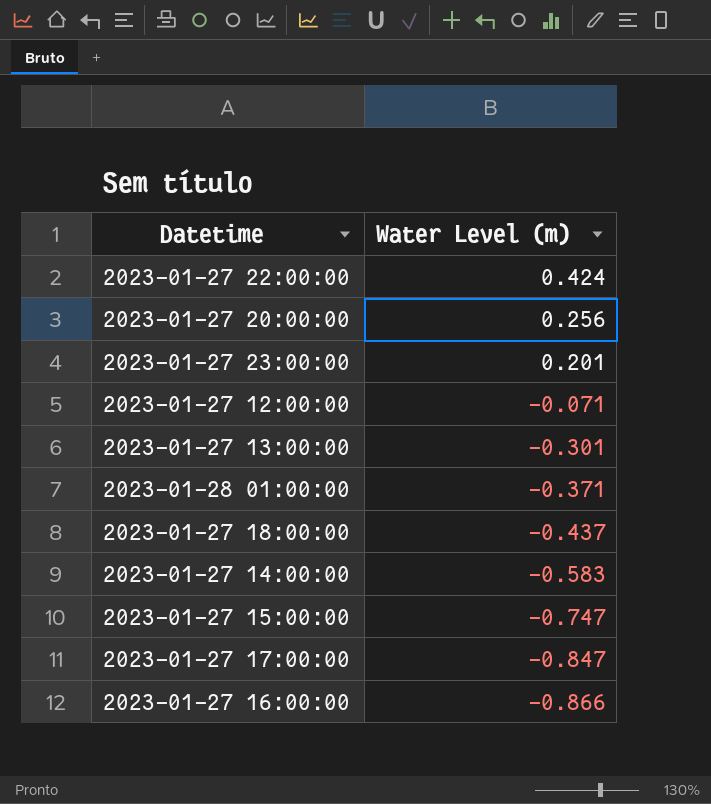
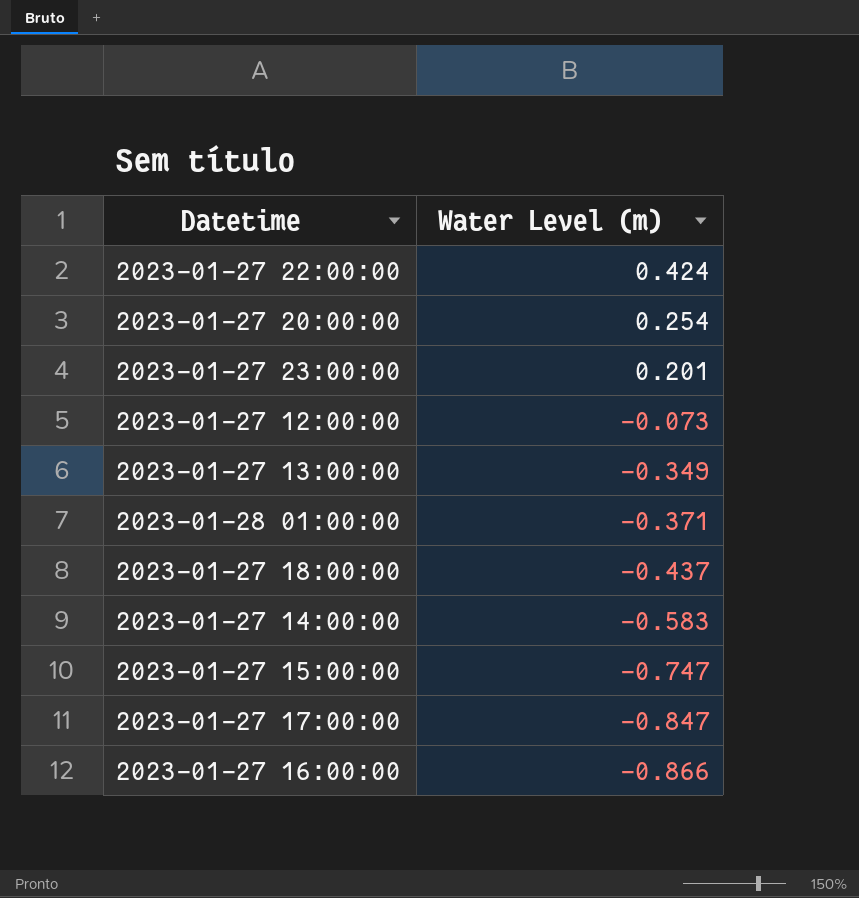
2023-01-27 20:00:00 | Water Level (m): 0.256 -> 0.254
2023-01-27 12:00:00 | Water Level (m): -0.071 -> -0.073
2023-01-27 13:00:00 | Water Level (m): -0.301 -> -0.349

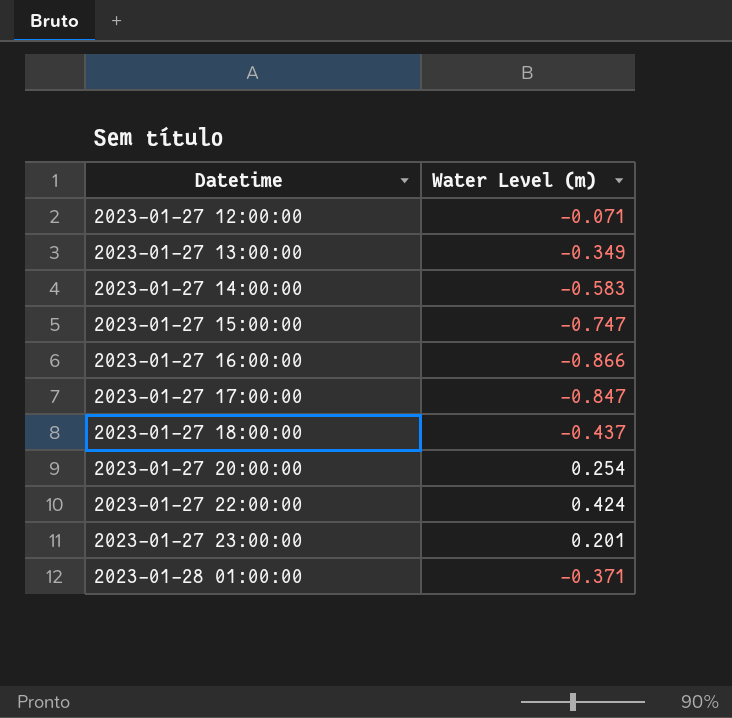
row order: Water Level (m) descending -> Datetime ascending
2023-01-27 12:00:00 | Water Level (m): -0.073 -> -0.071

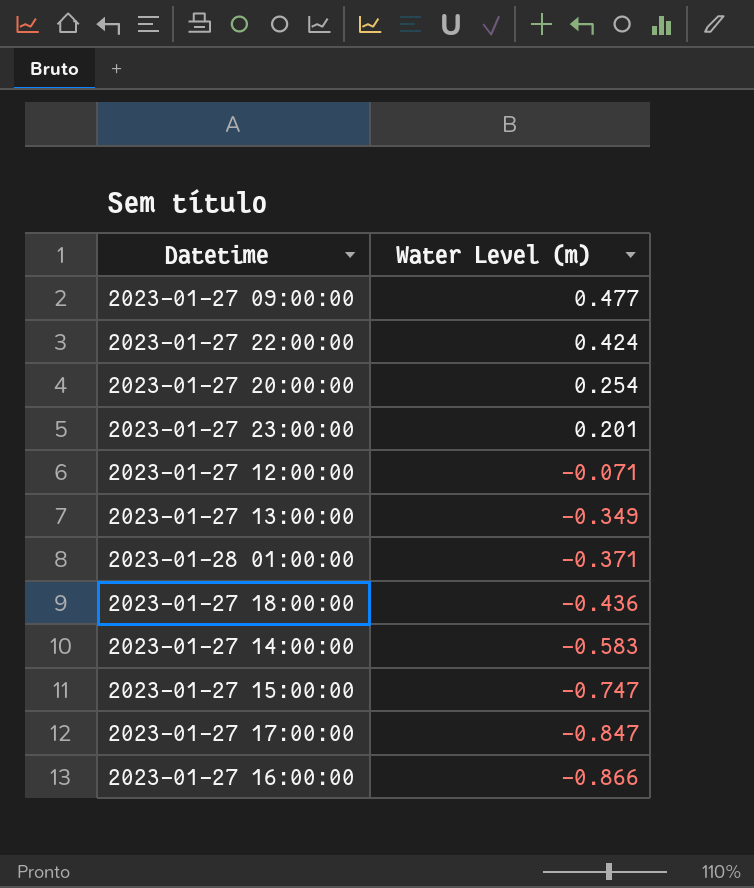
row order: Datetime ascending -> Water Level (m) descending
row 2023-01-27 09:00:00: none -> 0.477
2023-01-27 18:00:00 | Water Level (m): -0.437 -> -0.436

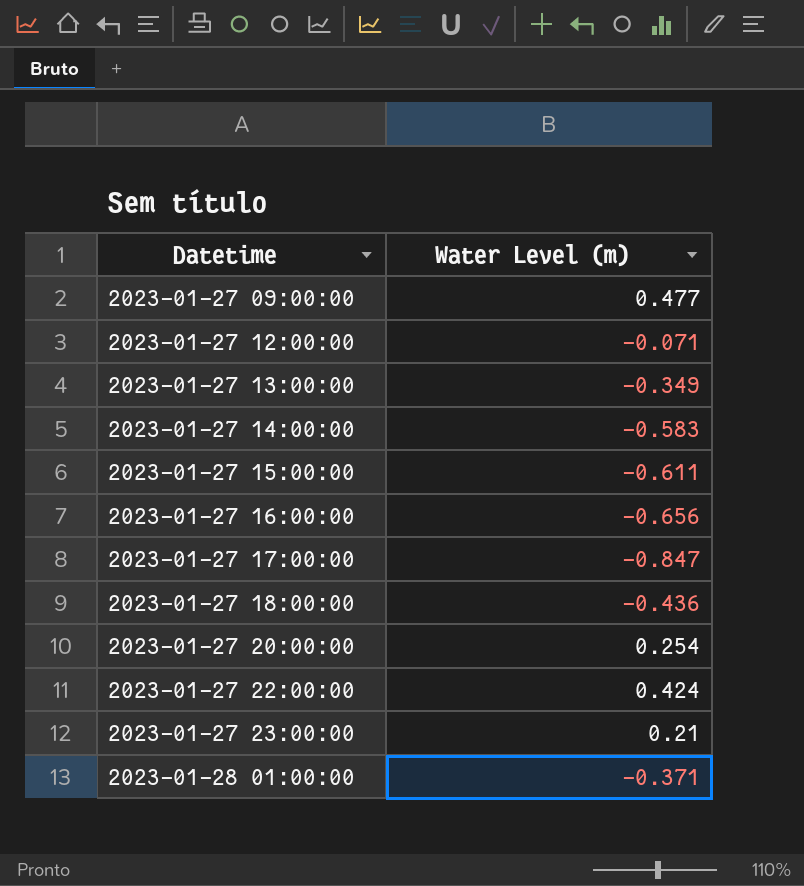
row order: Water Level (m) descending -> Datetime ascending
2023-01-27 15:00:00 | Water Level (m): -0.747 -> -0.611
2023-01-27 16:00:00 | Water Level (m): -0.866 -> -0.656
2023-01-27 23:00:00 | Water Level (m): 0.201 -> 0.21

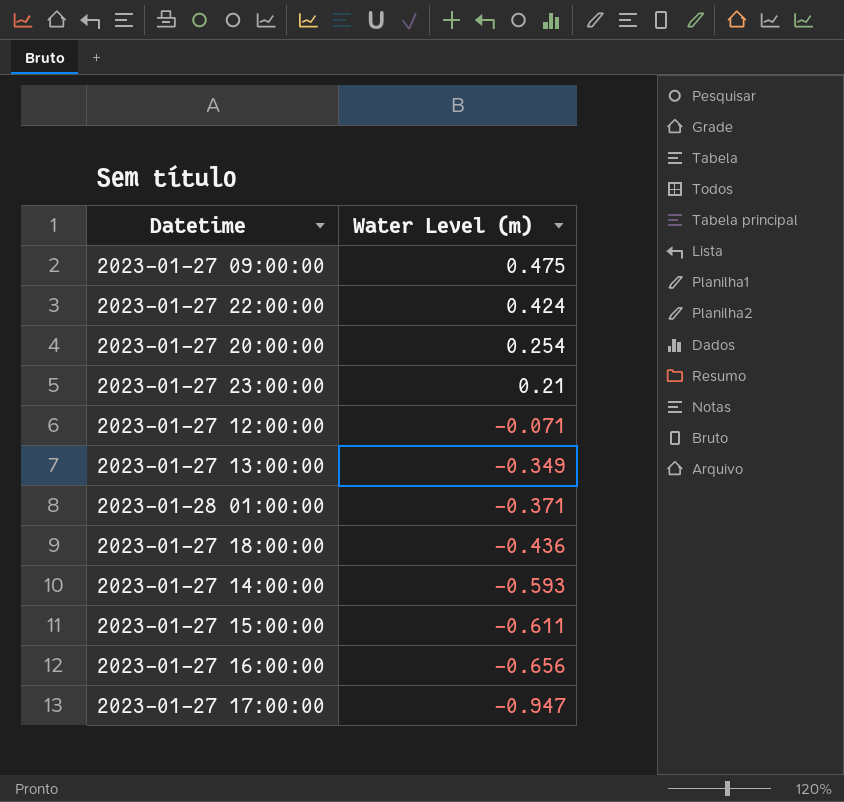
row order: Datetime ascending -> Water Level (m) descending
2023-01-27 09:00:00 | Water Level (m): 0.477 -> 0.475
2023-01-27 14:00:00 | Water Level (m): -0.583 -> -0.593
2023-01-27 17:00:00 | Water Level (m): -0.847 -> -0.947

